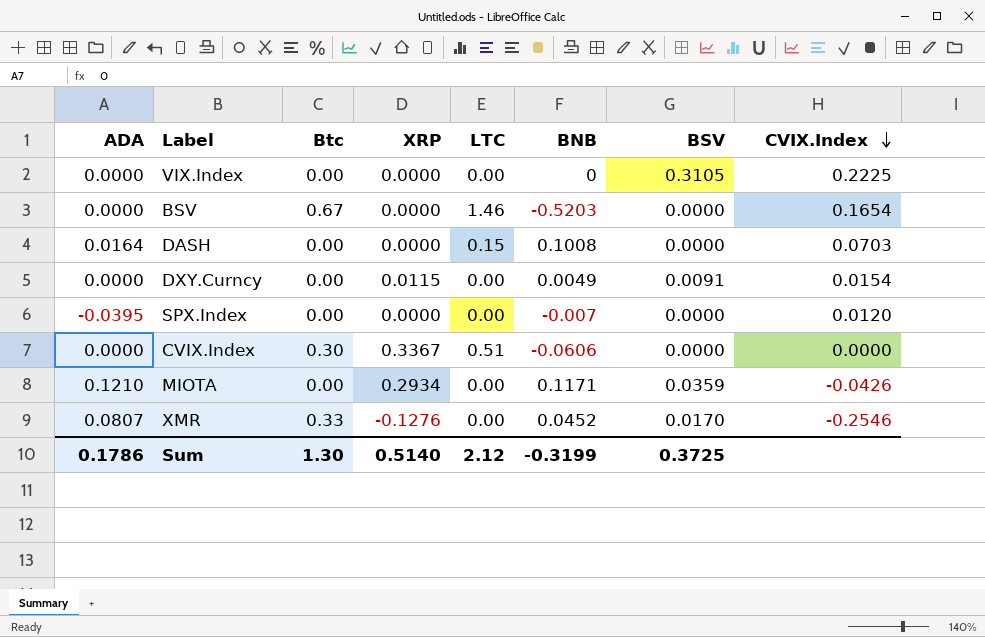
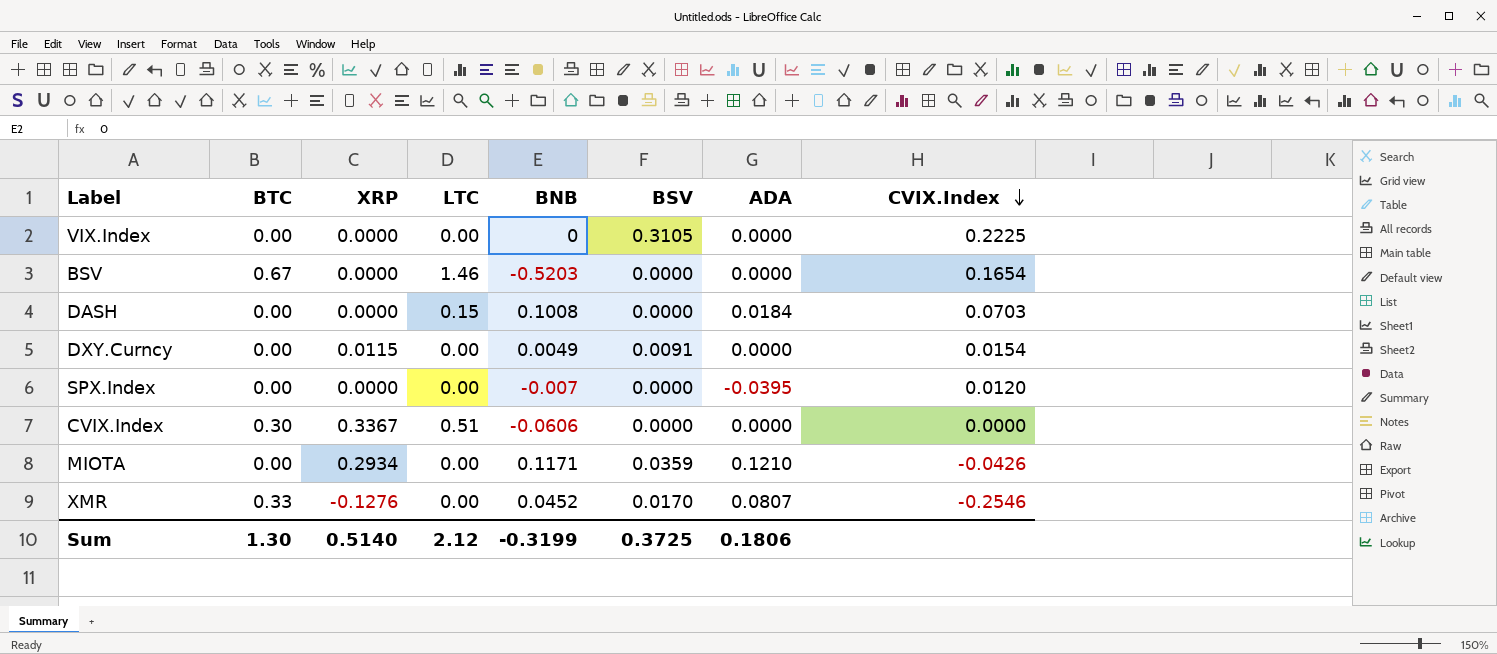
column name: Btc -> BTC
column ADA | position: 1 -> 7
DASH | ADA: 0.0164 -> 0.0184
Sum | ADA: 0.1786 -> 0.1806

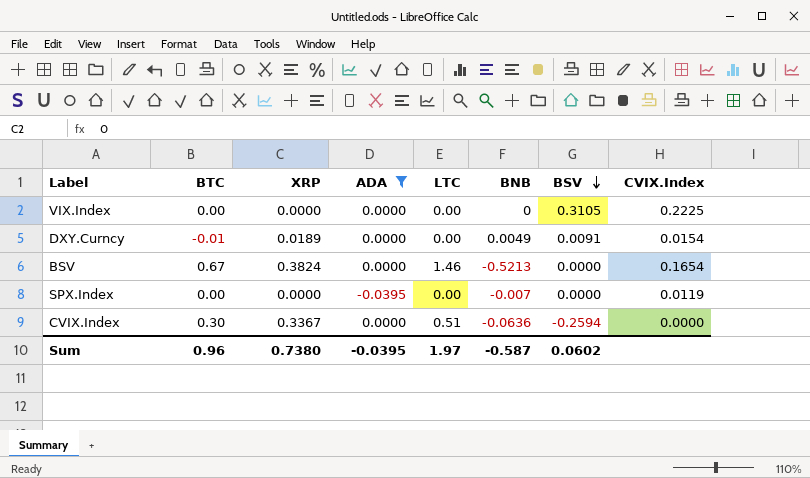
filter: none -> ADA <= 0.0000
row order: CVIX.Index descending -> BSV descending
column ADA | position: 7 -> 4
DXY.Curncy | BTC: 0.00 -> -0.01
DXY.Curncy | XRP: 0.0115 -> 0.0189
BSV | XRP: 0.0000 -> 0.3824
BSV | BNB: -0.5203 -> -0.5213
SPX.Index | CVIX.Index: 0.0120 -> 0.0119
CVIX.Index | BNB: -0.0606 -> -0.0636
CVIX.Index | BSV: 0.0000 -> -0.2594
Sum | BTC: 1.30 -> 0.96
Sum | XRP: 0.5140 -> 0.7380
Sum | ADA: 0.1806 -> -0.0395
Sum | LTC: 2.12 -> 1.97
Sum | BNB: -0.3199 -> -0.587
Sum | BSV: 0.3725 -> 0.0602

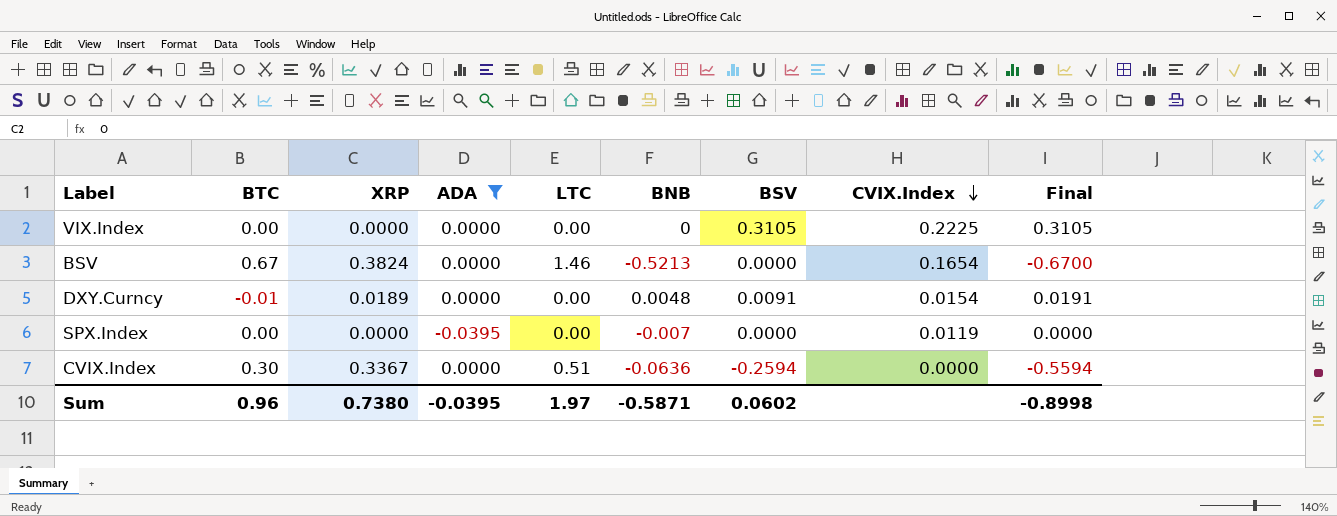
row order: BSV descending -> CVIX.Index descending
column Final | formula: none -> [BSV] - [BTC]
DXY.Curncy | BNB: 0.0049 -> 0.0048
Sum | BNB: -0.587 -> -0.5871

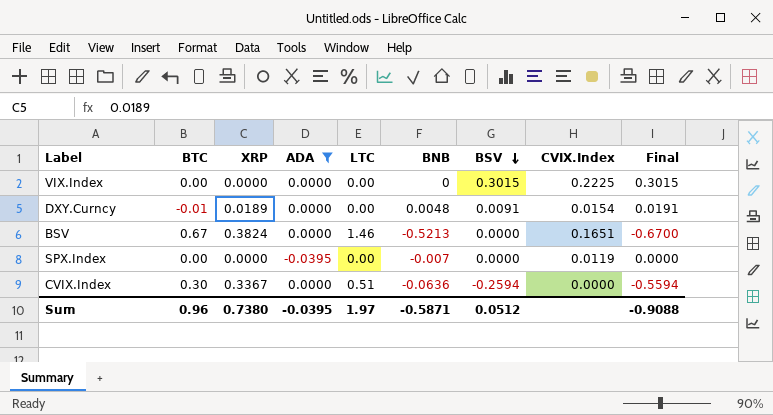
row order: CVIX.Index descending -> BSV descending
VIX.Index | BSV: 0.3105 -> 0.3015
VIX.Index | Final: 0.3105 -> 0.3015
BSV | CVIX.Index: 0.1654 -> 0.1651
Sum | BSV: 0.0602 -> 0.0512
Sum | Final: -0.8998 -> -0.9088

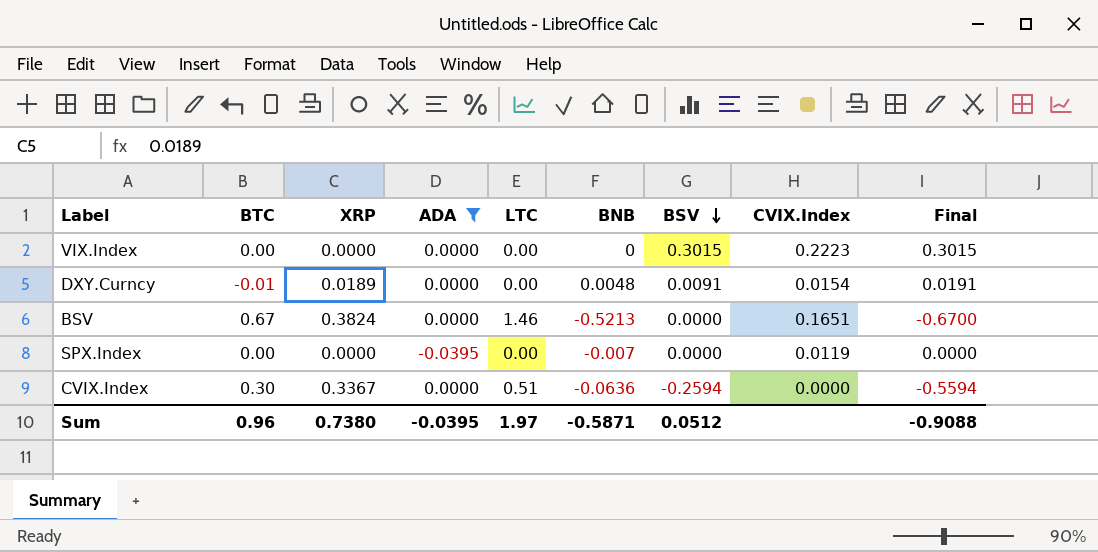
VIX.Index | CVIX.Index: 0.2225 -> 0.2223

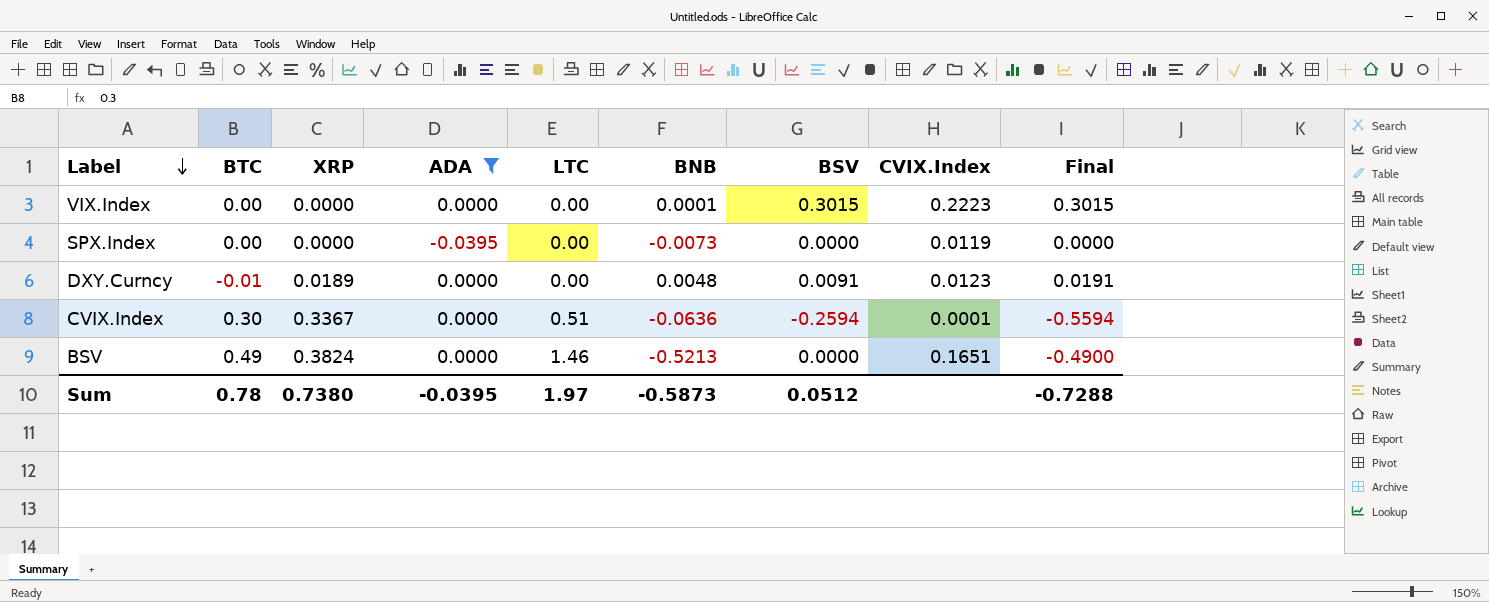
row order: BSV descending -> Label descending
VIX.Index | BNB: 0 -> 0.0001
SPX.Index | BNB: -0.007 -> -0.0073
DXY.Curncy | CVIX.Index: 0.0154 -> 0.0123
CVIX.Index | CVIX.Index: 0.0000 -> 0.0001
BSV | BTC: 0.67 -> 0.49
BSV | Final: -0.6700 -> -0.4900
Sum | BTC: 0.96 -> 0.78
Sum | BNB: -0.5871 -> -0.5873
Sum | Final: -0.9088 -> -0.7288

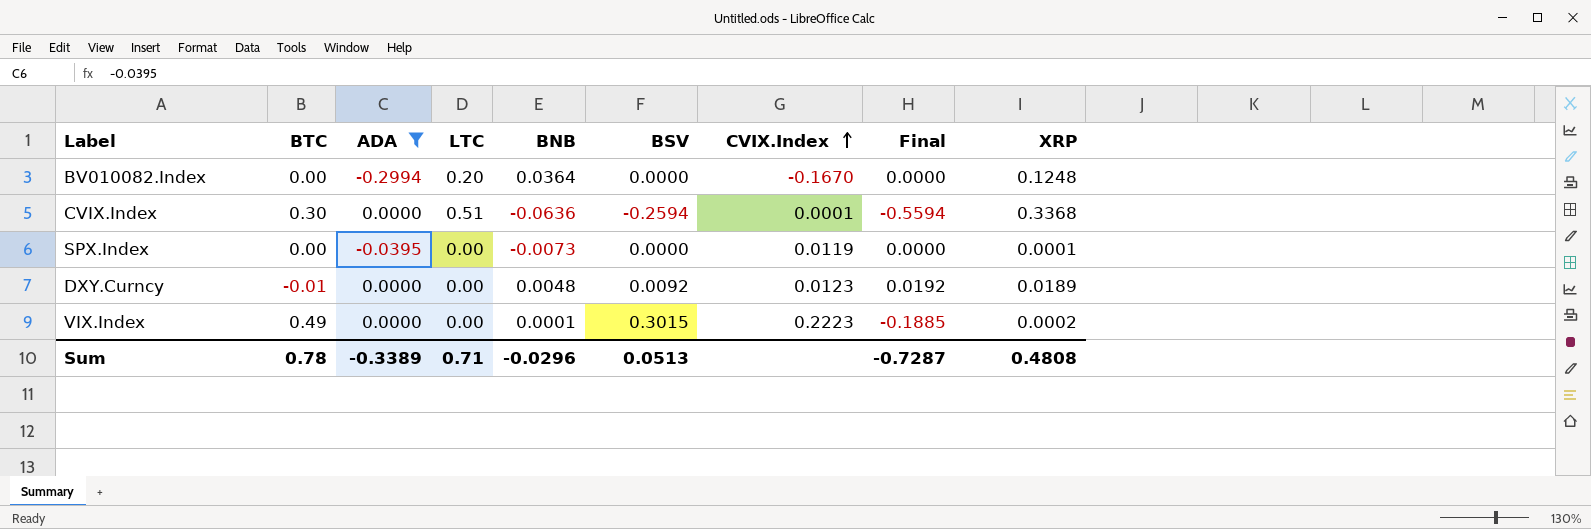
row order: Label descending -> CVIX.Index ascending
column XRP | position: 3 -> 9
row BSV: 0.49 | 0.3824 | 0.0000 | 1.46 | -0.5213 | 0.0000 | 0.1651 | -0.4900 -> none
row BV010082.Index: none -> 0.00 | -0.2994 | 0.20 | 0.0364 | 0.0000 | -0.1670 | 0.0000 | 0.1248
CVIX.Index | XRP: 0.3367 -> 0.3368
SPX.Index | XRP: 0.0000 -> 0.0001
DXY.Curncy | BSV: 0.0091 -> 0.0092
DXY.Curncy | Final: 0.0191 -> 0.0192
VIX.Index | BTC: 0.00 -> 0.49
VIX.Index | Final: 0.3015 -> -0.1885
VIX.Index | XRP: 0.0000 -> 0.0002
Sum | ADA: -0.0395 -> -0.3389
Sum | LTC: 1.97 -> 0.71
Sum | BNB: -0.5873 -> -0.0296
Sum | BSV: 0.0512 -> 0.0513
Sum | Final: -0.7288 -> -0.7287
Sum | XRP: 0.7380 -> 0.4808

